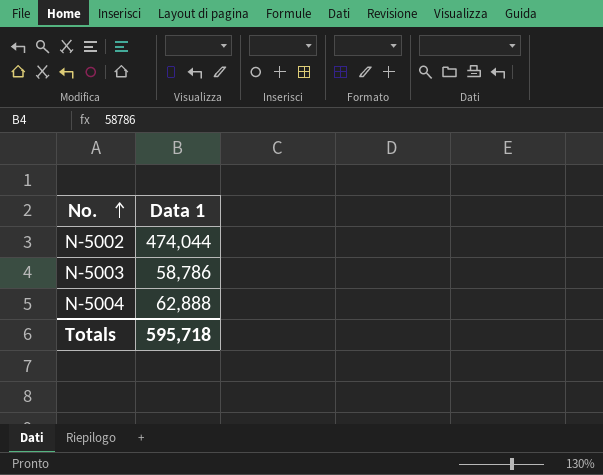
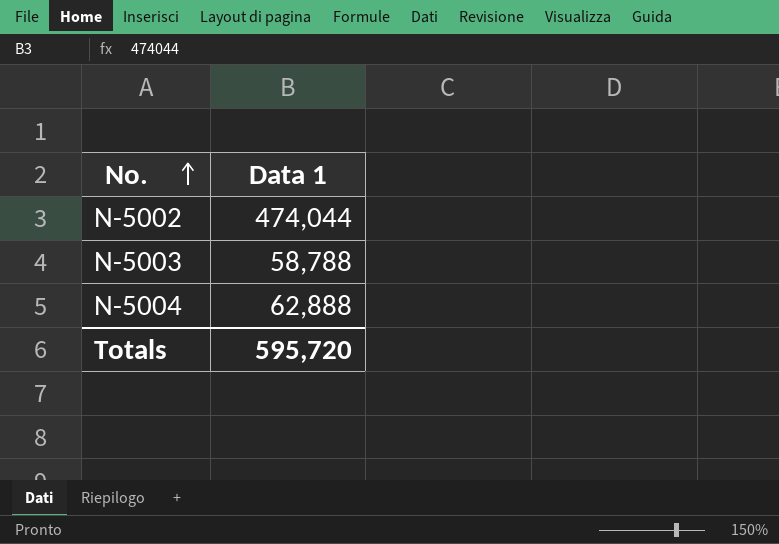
N-5003 | Data 1: 58,786 -> 58,788
Totals | Data 1: 595,718 -> 595,720

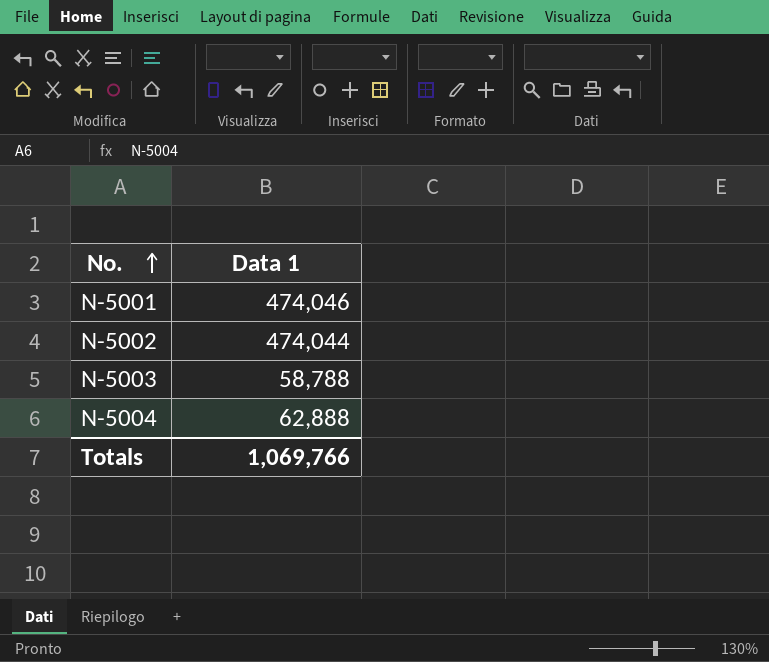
row N-5001: none -> 474,046
Totals | Data 1: 595,720 -> 1,069,766

